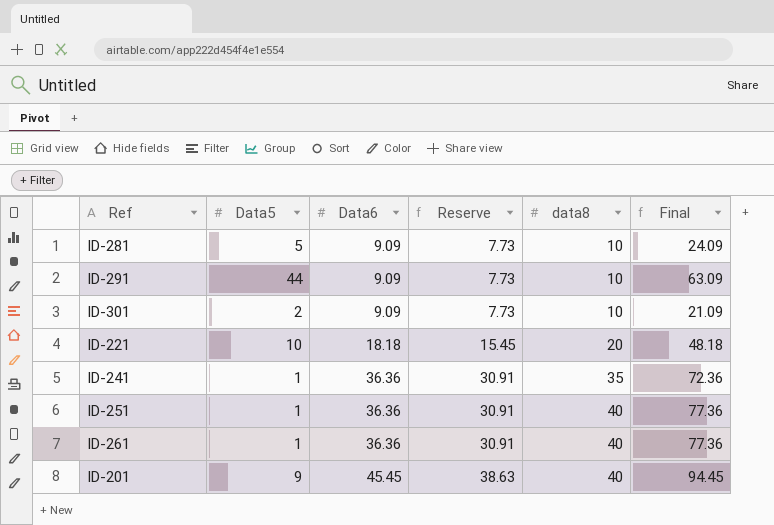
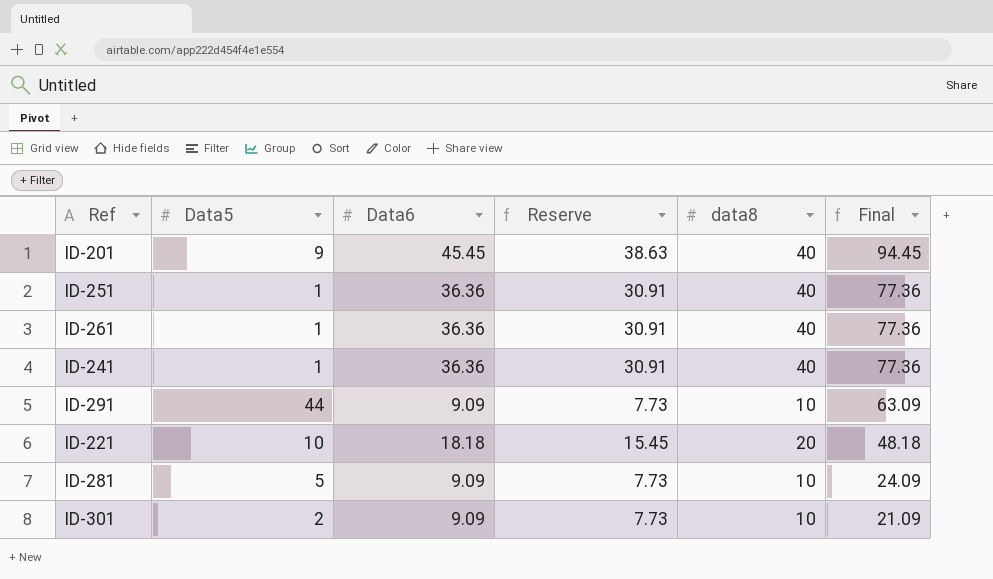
row order: Data6 ascending -> Final descending
ID-241 | data8: 35 -> 40
ID-241 | Final: 72.36 -> 77.36

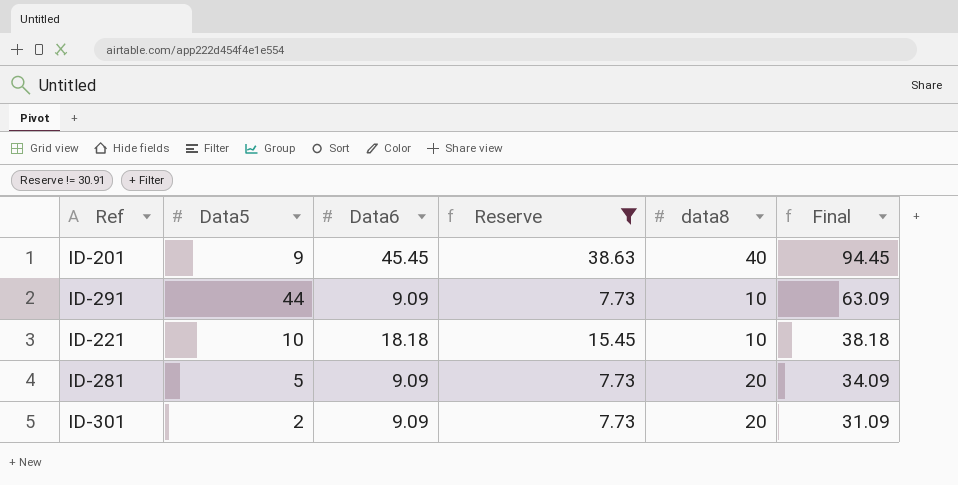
filter: none -> Reserve != 30.91
ID-221 | data8: 20 -> 10
ID-221 | Final: 48.18 -> 38.18
ID-281 | data8: 10 -> 20
ID-281 | Final: 24.09 -> 34.09
ID-301 | data8: 10 -> 20
ID-301 | Final: 21.09 -> 31.09

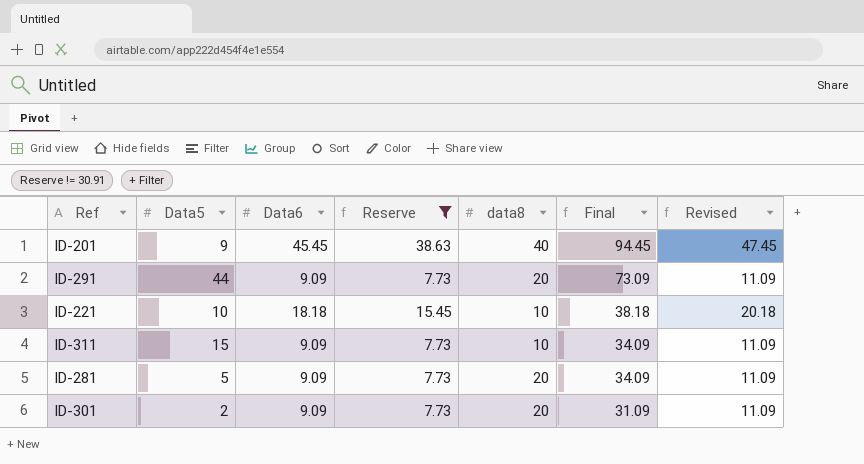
column Revised | formula: none -> [Data6] + 2
ID-291 | data8: 10 -> 20
ID-291 | Final: 63.09 -> 73.09
row ID-311: none -> 15 | 9.09 | 7.73 | 10 | 34.09 | 11.09

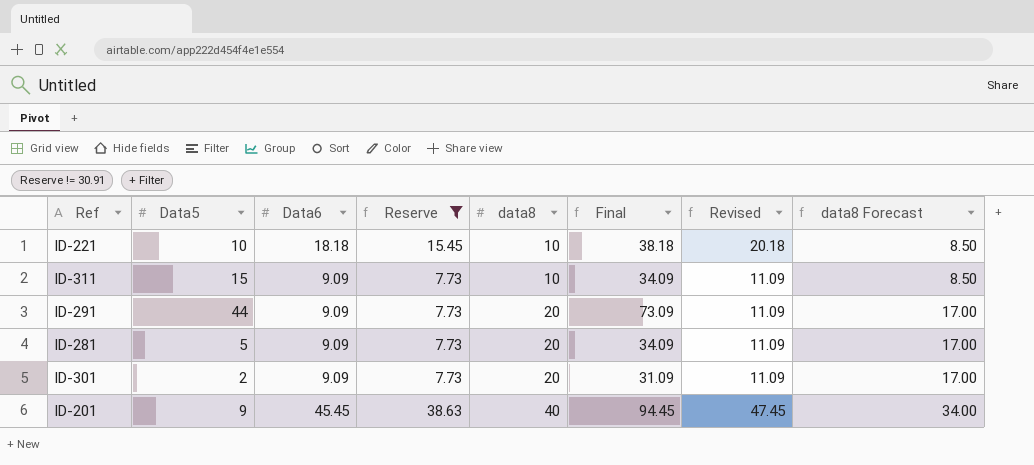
row order: Final descending -> data8 ascending
column data8 Forecast | formula: none -> [data8] * 0.85

